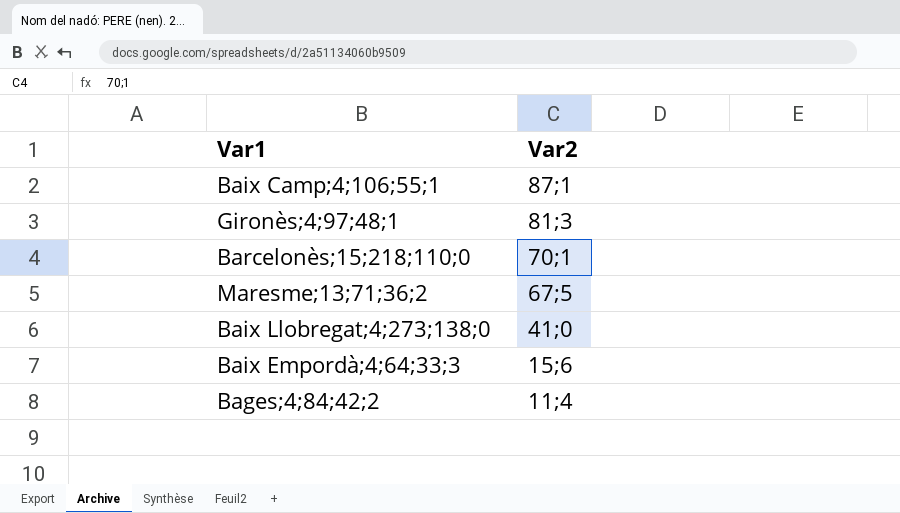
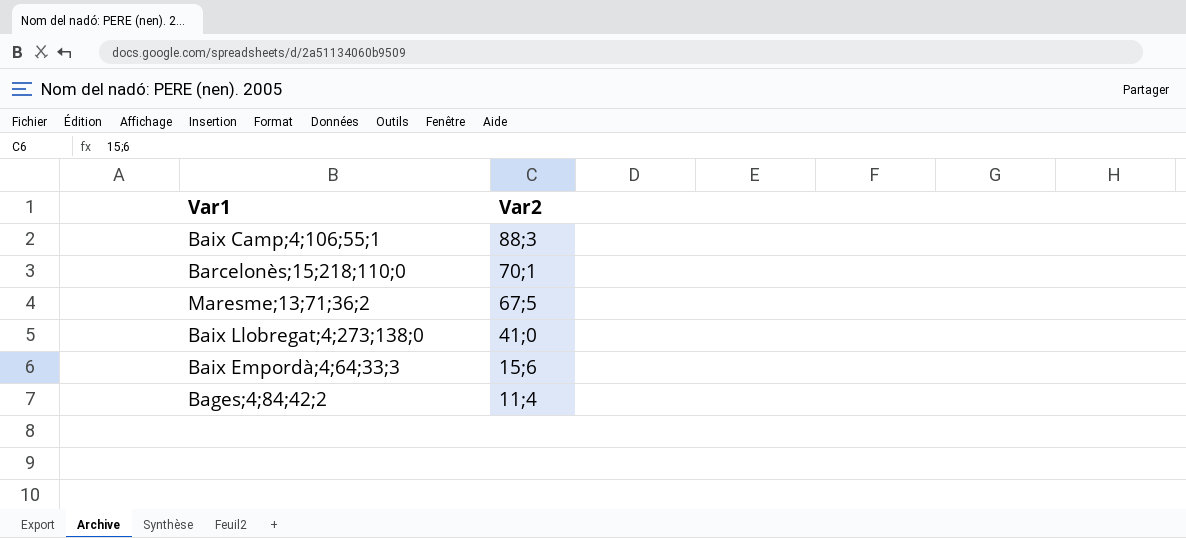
row Gironès;4;97;48;1: 81;3 -> none
Baix Camp;4;106;55;1 | Var2: 87;1 -> 88;3

